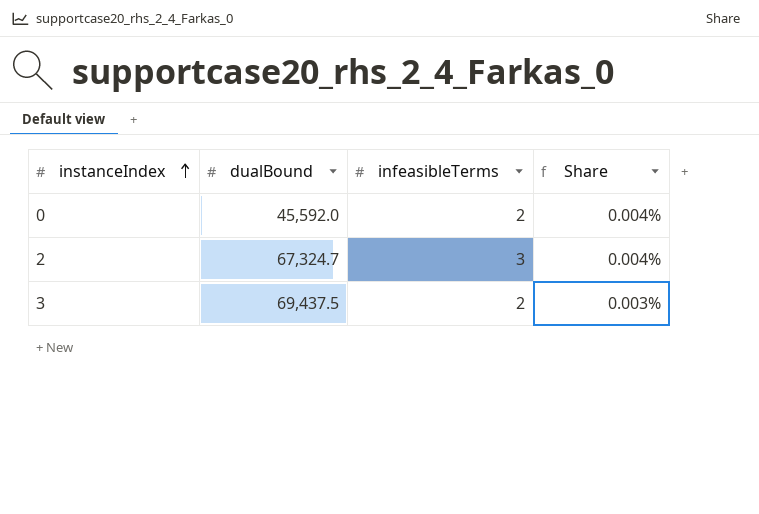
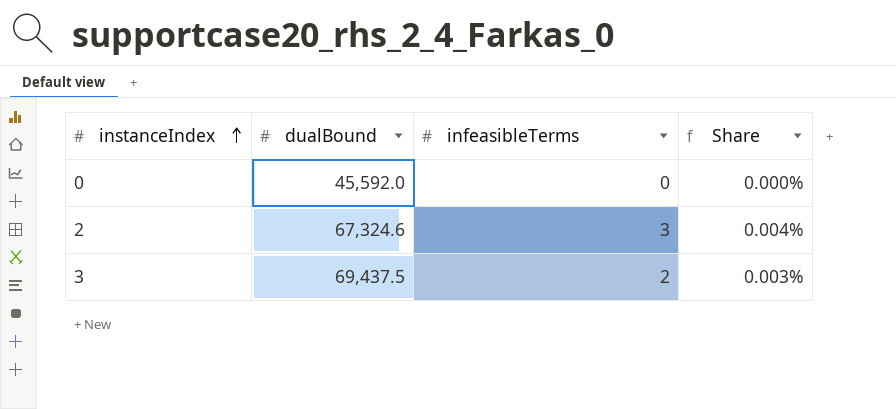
0 | infeasibleTerms: 2 -> 0
0 | Share: 0.004% -> 0.000%
2 | dualBound: 67,324.7 -> 67,324.6

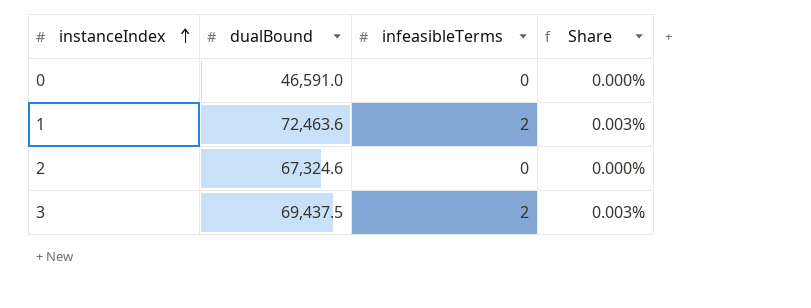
0 | dualBound: 45,592.0 -> 46,591.0
row 1: none -> 72,463.6 | 2 | 0.003%
2 | infeasibleTerms: 3 -> 0
2 | Share: 0.004% -> 0.000%

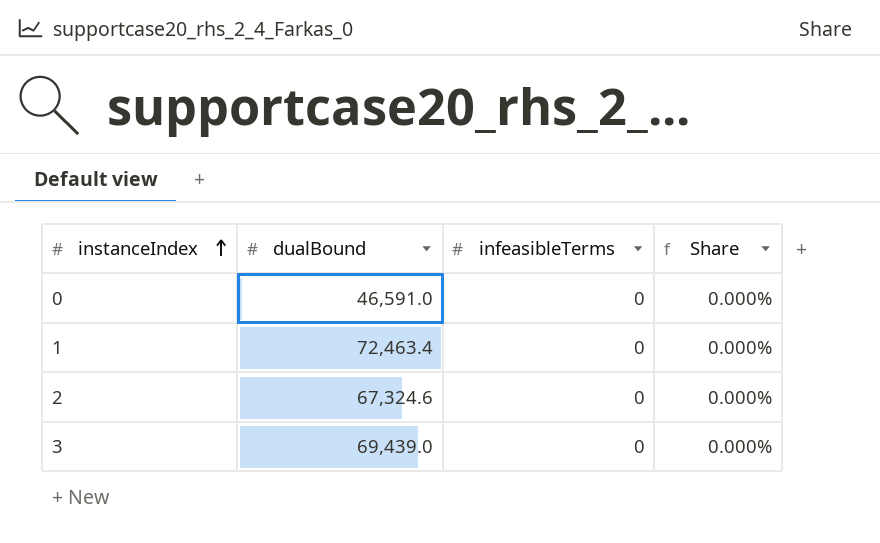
1 | dualBound: 72,463.6 -> 72,463.4
1 | infeasibleTerms: 2 -> 0
1 | Share: 0.003% -> 0.000%
3 | dualBound: 69,437.5 -> 69,439.0
3 | infeasibleTerms: 2 -> 0
3 | Share: 0.003% -> 0.000%

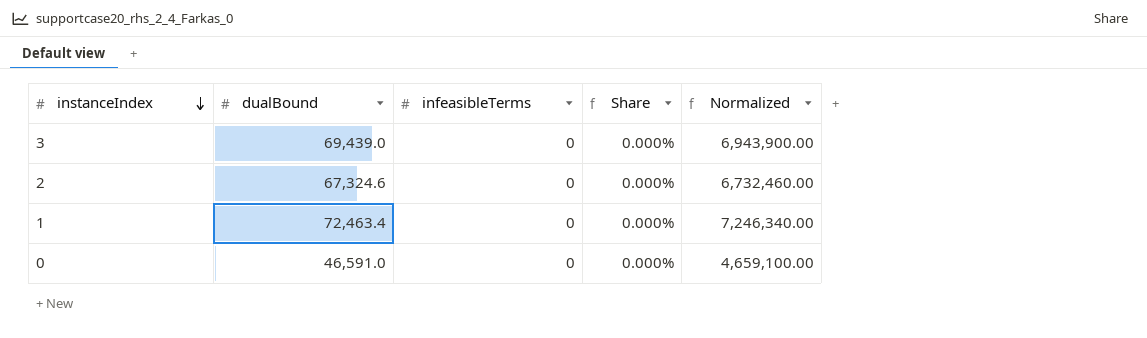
row order: instanceIndex ascending -> instanceIndex descending
column Normalized | formula: none -> [dualBound] * 100

